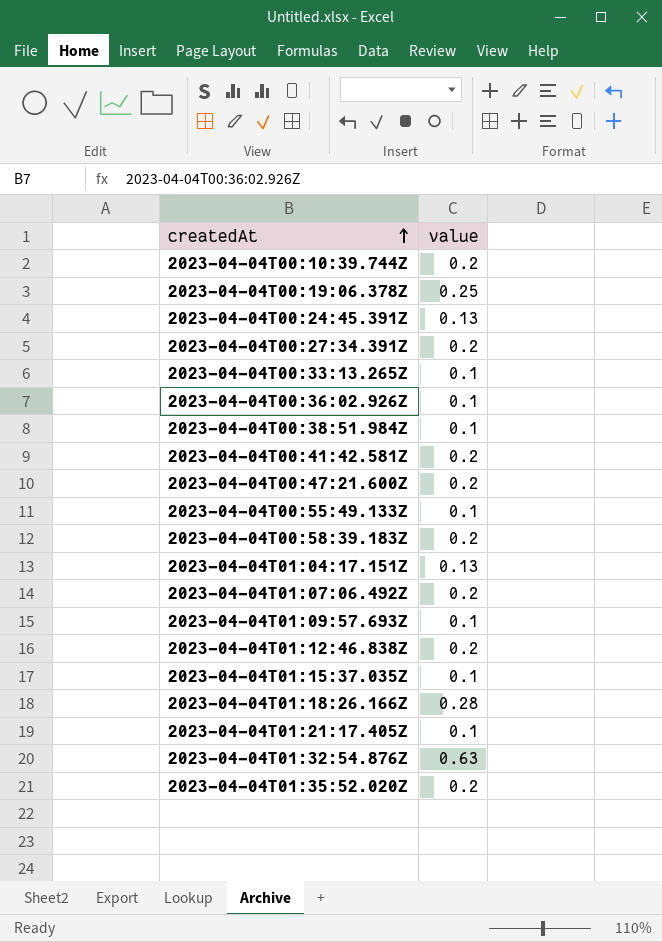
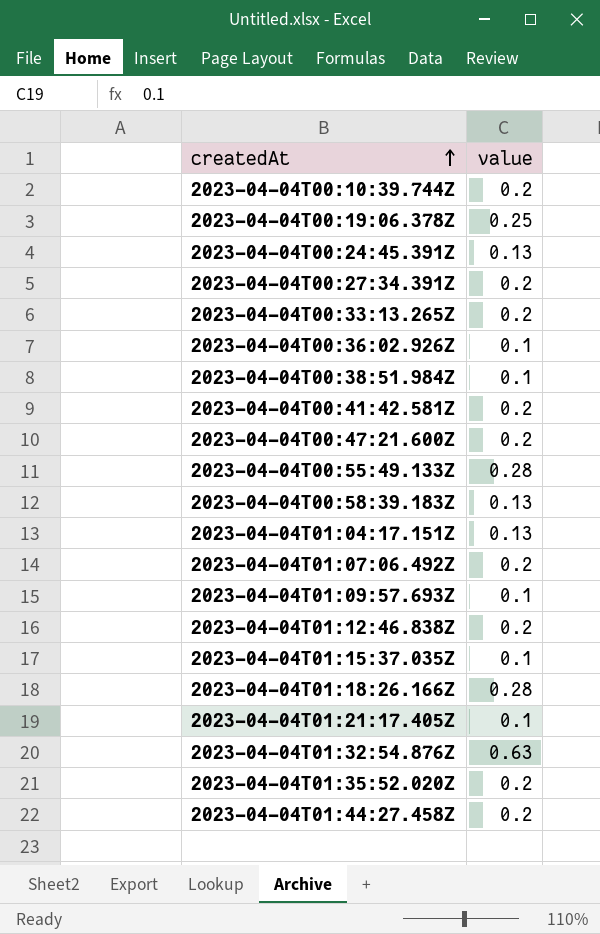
2023-04-04T00:33:13.265Z | value: 0.1 -> 0.2
2023-04-04T00:55:49.133Z | value: 0.1 -> 0.28
2023-04-04T00:58:39.183Z | value: 0.2 -> 0.13
row 2023-04-04T01:44:27.458Z: none -> 0.2

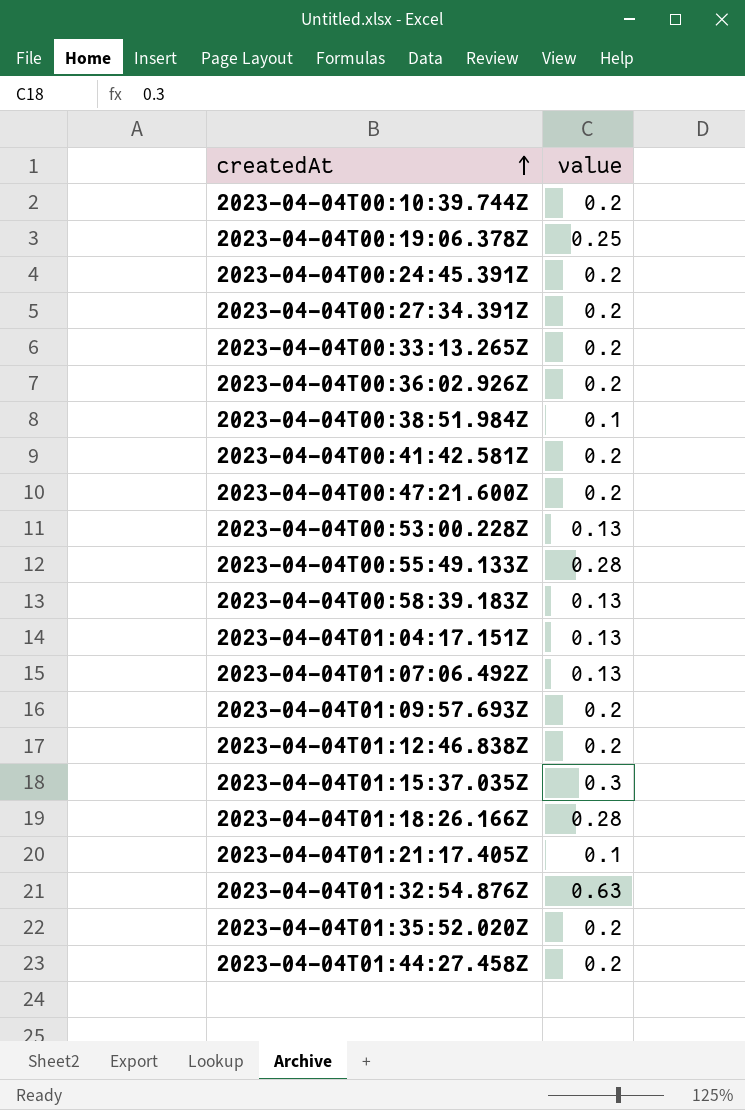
2023-04-04T00:24:45.391Z | value: 0.13 -> 0.2
2023-04-04T00:36:02.926Z | value: 0.1 -> 0.2
row 2023-04-04T00:53:00.228Z: none -> 0.13
2023-04-04T01:07:06.492Z | value: 0.2 -> 0.13
2023-04-04T01:09:57.693Z | value: 0.1 -> 0.2
2023-04-04T01:15:37.035Z | value: 0.1 -> 0.3

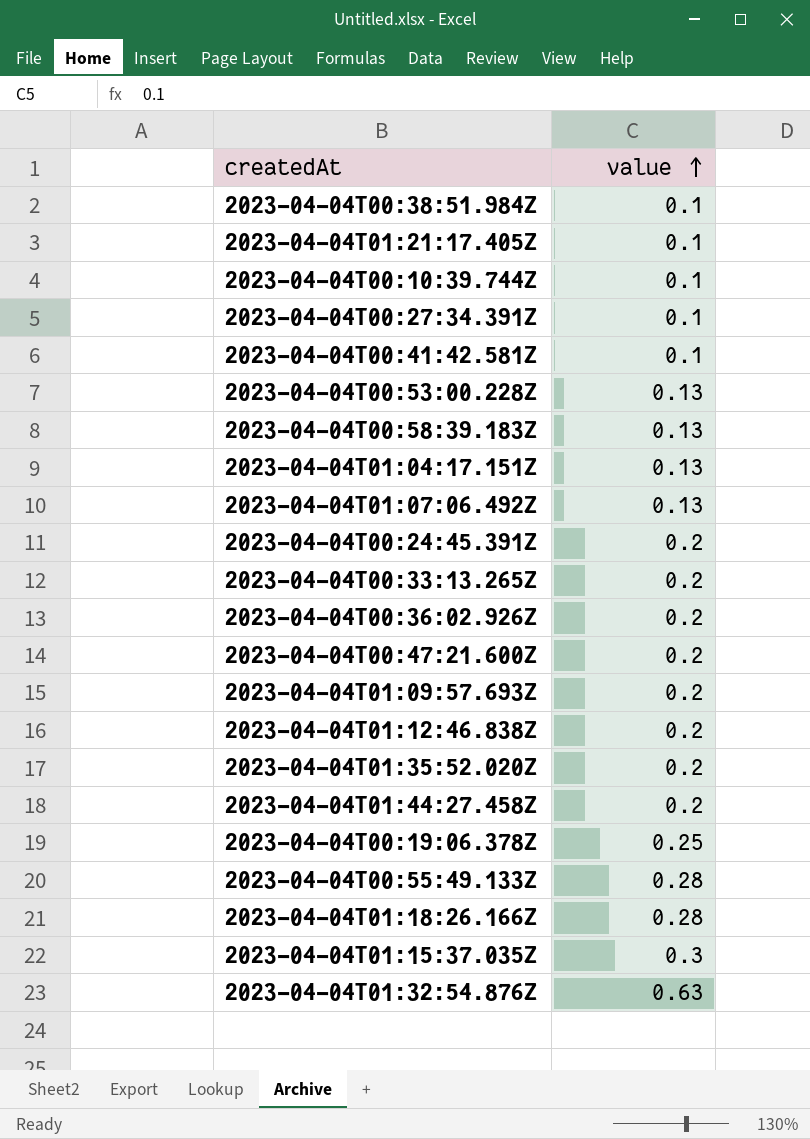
row order: createdAt ascending -> value ascending
2023-04-04T00:10:39.744Z | value: 0.2 -> 0.1
2023-04-04T00:27:34.391Z | value: 0.2 -> 0.1
2023-04-04T00:41:42.581Z | value: 0.2 -> 0.1

